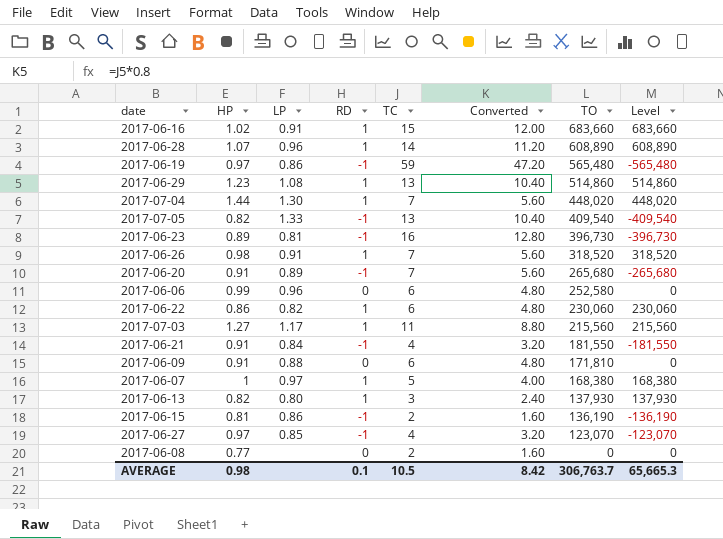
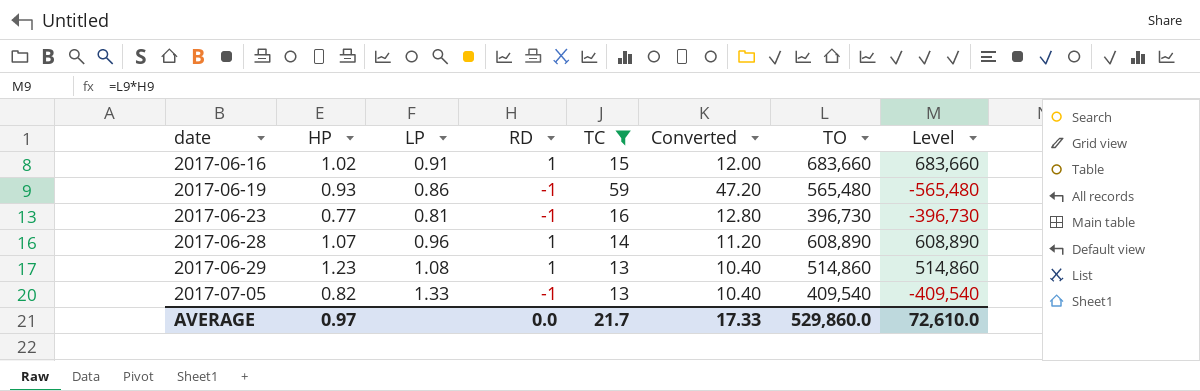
filter: none -> TC >= 13
row order: TO descending -> date ascending
2017-06-19 | HP: 0.97 -> 0.93
2017-06-23 | HP: 0.89 -> 0.77
AVERAGE | HP: 0.98 -> 0.97
AVERAGE | RD: 0.1 -> 0.0
AVERAGE | TC: 10.5 -> 21.7
AVERAGE | Converted: 8.42 -> 17.33
AVERAGE | TO: 306,763.7 -> 529,860.0
AVERAGE | Level: 65,665.3 -> 72,610.0

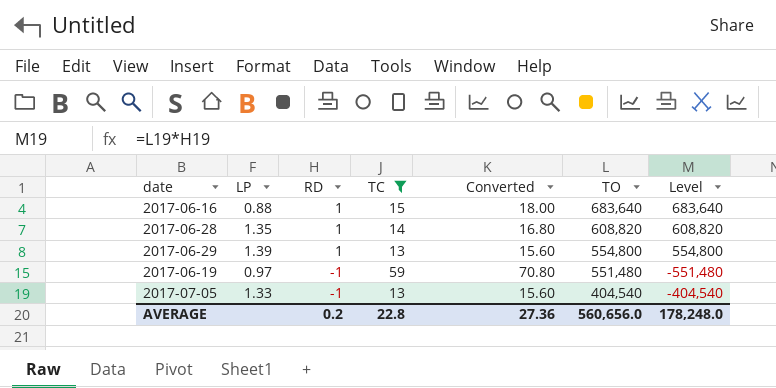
row order: date ascending -> RD descending
column HP | position: 2 -> none
column Converted | formula: [TC] * 0.8 -> [TC] * 1.2
row 2017-06-23: 0.77 | 0.81 | -1 | 16 | 12.80 | 396,730 | -396,730 -> none
2017-06-16 | LP: 0.91 -> 0.88
2017-06-16 | TO: 683,660 -> 683,640
2017-06-16 | Level: 683,660 -> 683,640
2017-06-28 | LP: 0.96 -> 1.35
2017-06-28 | TO: 608,890 -> 608,820
2017-06-28 | Level: 608,890 -> 608,820
2017-06-29 | LP: 1.08 -> 1.39
2017-06-29 | TO: 514,860 -> 554,800
2017-06-29 | Level: 514,860 -> 554,800
2017-06-19 | LP: 0.86 -> 0.97
2017-06-19 | TO: 565,480 -> 551,480
2017-06-19 | Level: -565,480 -> -551,480
2017-07-05 | TO: 409,540 -> 404,540
2017-07-05 | Level: -409,540 -> -404,540
AVERAGE | RD: 0.0 -> 0.2
AVERAGE | TC: 21.7 -> 22.8
AVERAGE | Converted: 17.33 -> 27.36
AVERAGE | TO: 529,860.0 -> 560,656.0
AVERAGE | Level: 72,610.0 -> 178,248.0

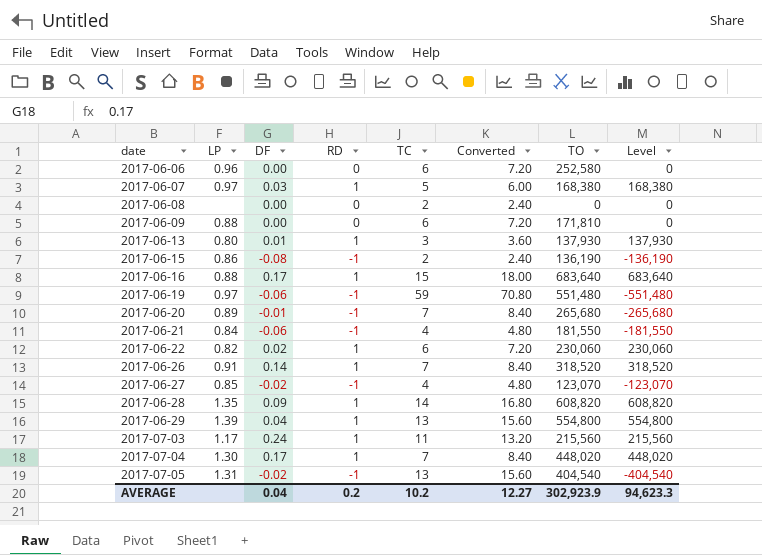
filter: TC >= 13 -> none
row order: RD descending -> date ascending
column DF | position: none -> 3
2017-07-05 | LP: 1.33 -> 1.31
AVERAGE | TC: 22.8 -> 10.2
AVERAGE | Converted: 27.36 -> 12.27
AVERAGE | TO: 560,656.0 -> 302,923.9
AVERAGE | Level: 178,248.0 -> 94,623.3

